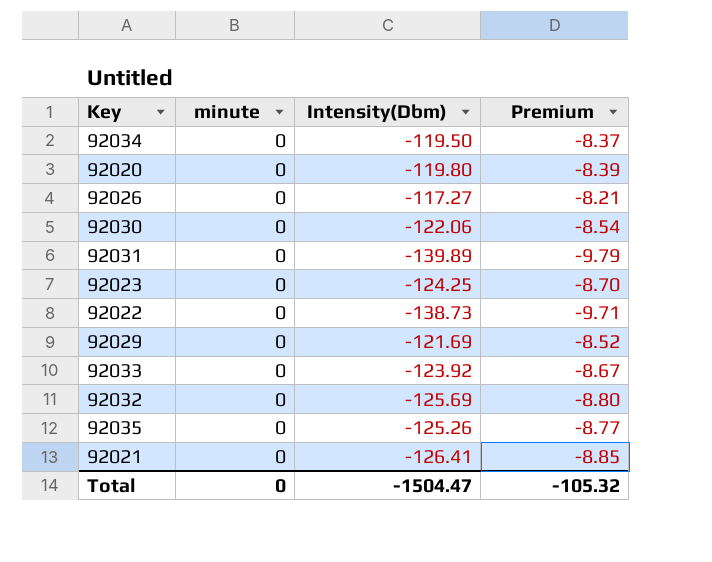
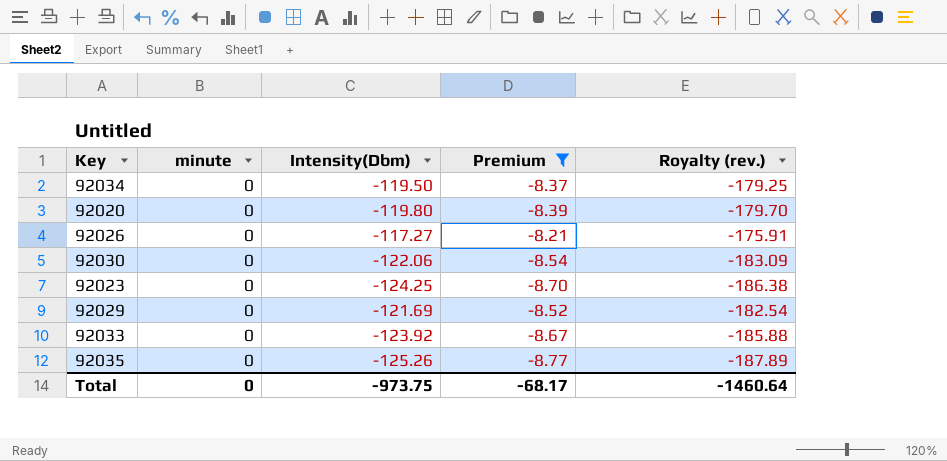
filter: none -> Premium >= -8.77
column Royalty (rev.) | formula: none -> [Intensity(Dbm)] * 1.5
Total | Intensity(Dbm): -1504.47 -> -973.75
Total | Premium: -105.32 -> -68.17

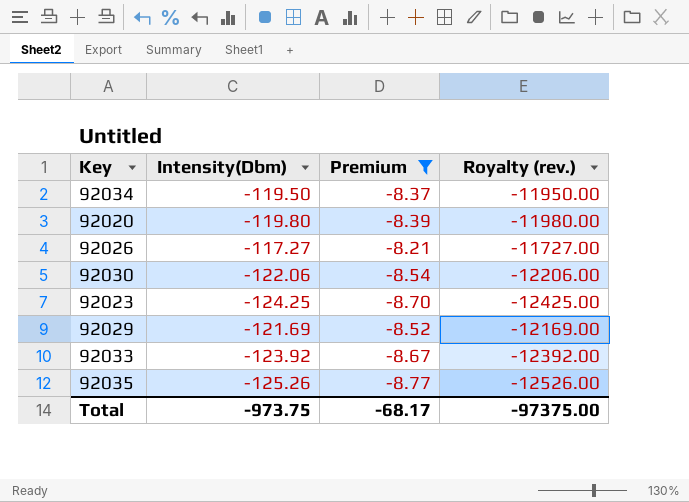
column minute | position: 2 -> none
column Royalty (rev.) | formula: [Intensity(Dbm)] * 1.5 -> [Intensity(Dbm)] * 100
Total | Royalty (rev.): -1460.64 -> -97375.00

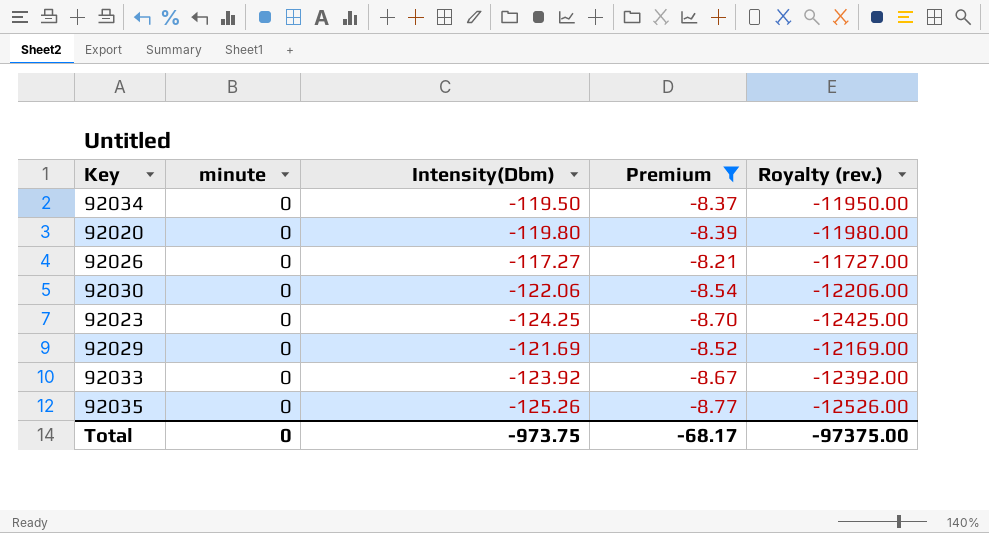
column minute | position: none -> 2

